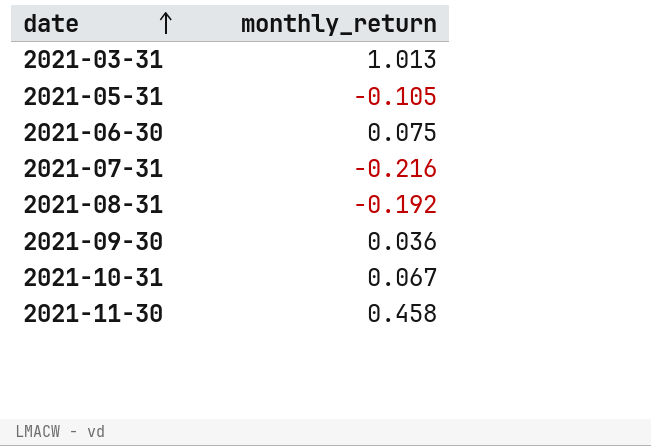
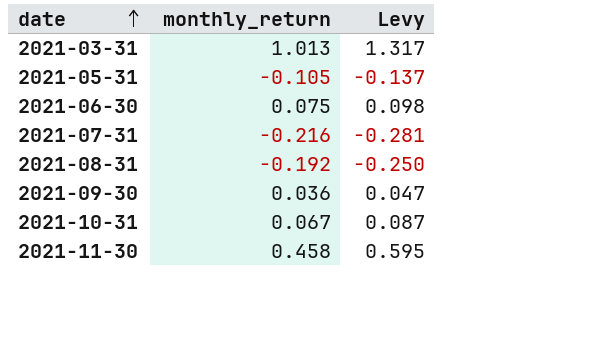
column Levy | formula: none -> [monthly_return] * 1.3

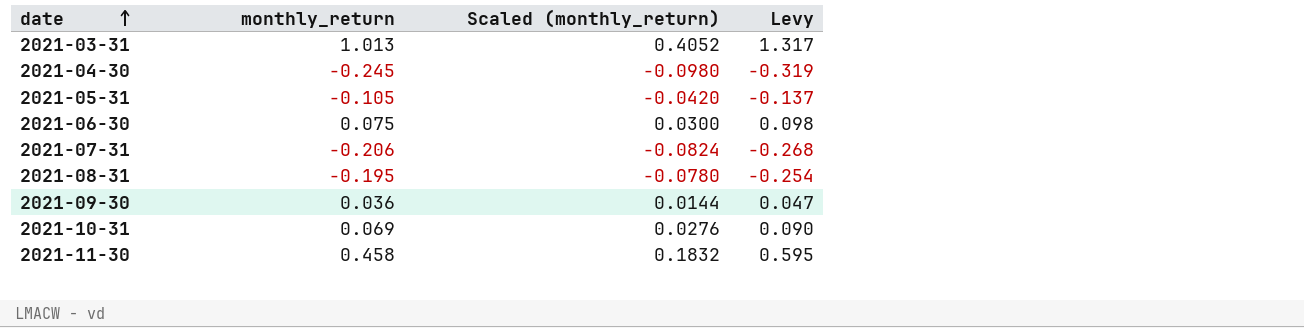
column Scaled (monthly_return) | formula: none -> [monthly_return] * 0.4
row 2021-04-30: none -> -0.245 | -0.0980 | -0.319
2021-07-31 | monthly_return: -0.216 -> -0.206
2021-07-31 | Levy: -0.281 -> -0.268
2021-08-31 | monthly_return: -0.192 -> -0.195
2021-08-31 | Levy: -0.250 -> -0.254
2021-10-31 | monthly_return: 0.067 -> 0.069
2021-10-31 | Levy: 0.087 -> 0.090

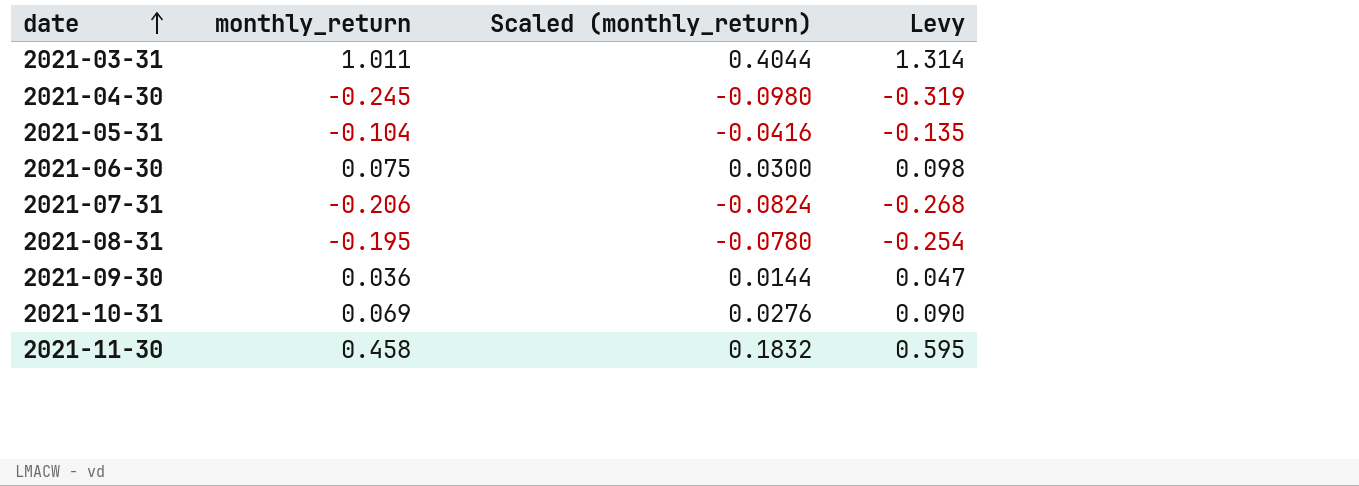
2021-03-31 | monthly_return: 1.013 -> 1.011
2021-03-31 | Scaled (monthly_return): 0.4052 -> 0.4044
2021-03-31 | Levy: 1.317 -> 1.314
2021-05-31 | monthly_return: -0.105 -> -0.104
2021-05-31 | Scaled (monthly_return): -0.0420 -> -0.0416
2021-05-31 | Levy: -0.137 -> -0.135

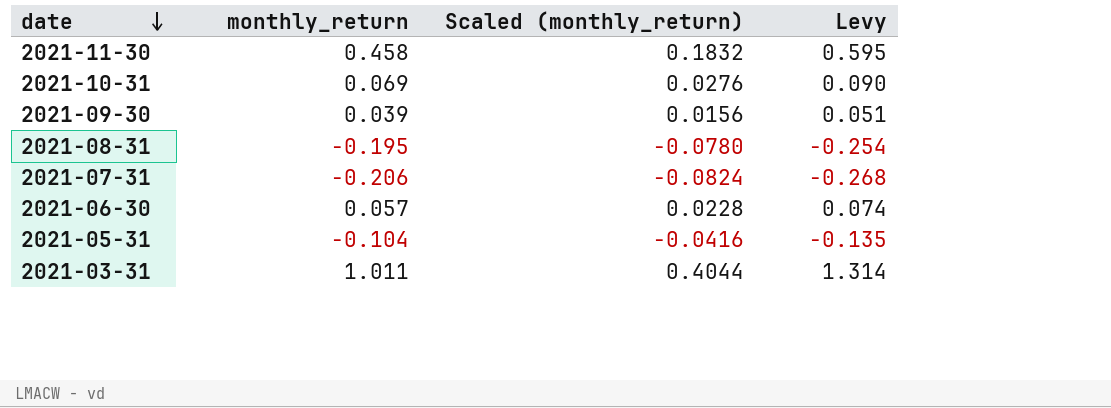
row order: date ascending -> date descending
row 2021-04-30: -0.245 | -0.0980 | -0.319 -> none
2021-09-30 | monthly_return: 0.036 -> 0.039
2021-09-30 | Scaled (monthly_return): 0.0144 -> 0.0156
2021-09-30 | Levy: 0.047 -> 0.051
2021-06-30 | monthly_return: 0.075 -> 0.057
2021-06-30 | Scaled (monthly_return): 0.0300 -> 0.0228
2021-06-30 | Levy: 0.098 -> 0.074

